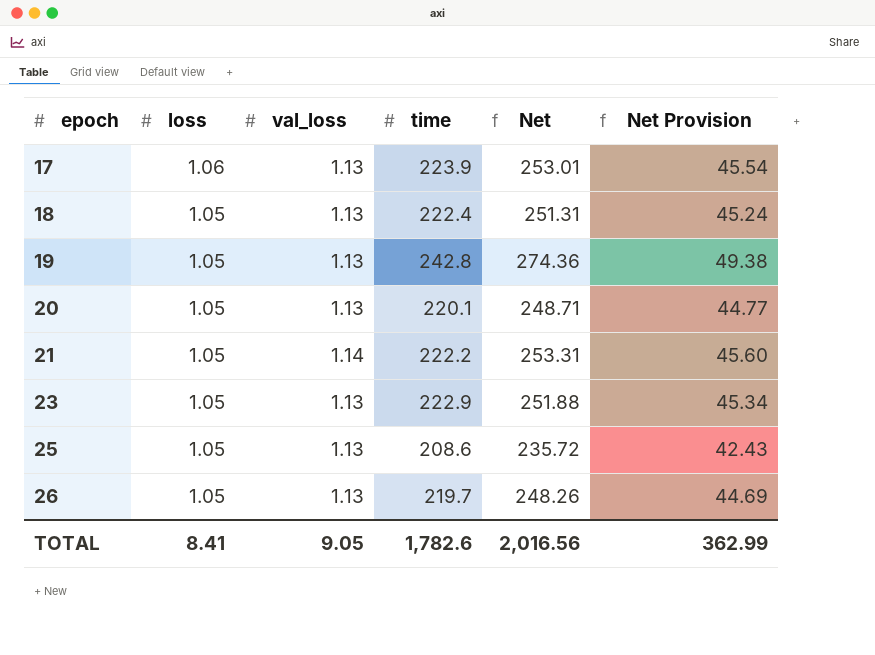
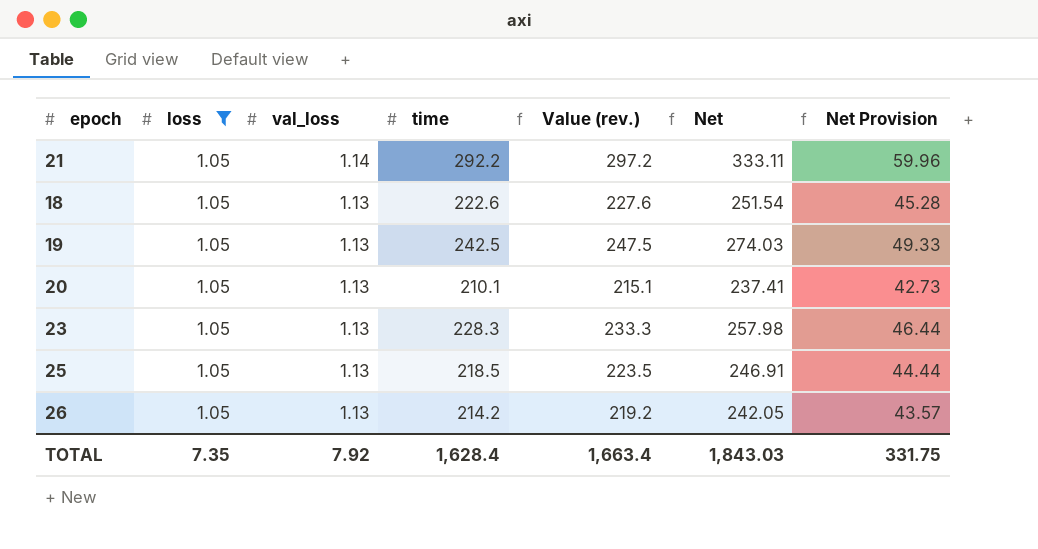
filter: none -> loss = 1.05
row order: epoch ascending -> val_loss descending
column Value (rev.) | formula: none -> [time] + 5
21 | time: 222.2 -> 292.2
21 | Net: 253.31 -> 333.11
21 | Net Provision: 45.60 -> 59.96
18 | time: 222.4 -> 222.6
18 | Net: 251.31 -> 251.54
18 | Net Provision: 45.24 -> 45.28
19 | time: 242.8 -> 242.5
19 | Net: 274.36 -> 274.03
19 | Net Provision: 49.38 -> 49.33
20 | time: 220.1 -> 210.1
20 | Net: 248.71 -> 237.41
20 | Net Provision: 44.77 -> 42.73
23 | time: 222.9 -> 228.3
23 | Net: 251.88 -> 257.98
23 | Net Provision: 45.34 -> 46.44
25 | time: 208.6 -> 218.5
25 | Net: 235.72 -> 246.91
25 | Net Provision: 42.43 -> 44.44
26 | time: 219.7 -> 214.2
26 | Net: 248.26 -> 242.05
26 | Net Provision: 44.69 -> 43.57
TOTAL | loss: 8.41 -> 7.35
TOTAL | val_loss: 9.05 -> 7.92
TOTAL | time: 1,782.6 -> 1,628.4
TOTAL | Net: 2,016.56 -> 1,843.03
TOTAL | Net Provision: 362.99 -> 331.75

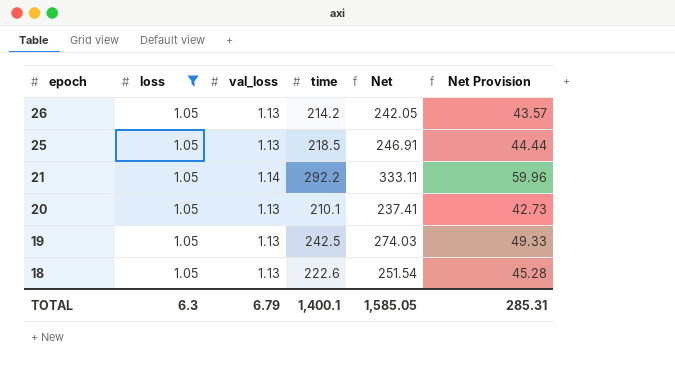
row order: val_loss descending -> epoch descending
column Value (rev.) | formula: [time] + 5 -> none
row 23: 1.05 | 1.13 | 228.3 | 233.3 | 257.98 | 46.44 -> none
TOTAL | loss: 7.35 -> 6.3
TOTAL | val_loss: 7.92 -> 6.79
TOTAL | time: 1,628.4 -> 1,400.1
TOTAL | Net: 1,843.03 -> 1,585.05
TOTAL | Net Provision: 331.75 -> 285.31

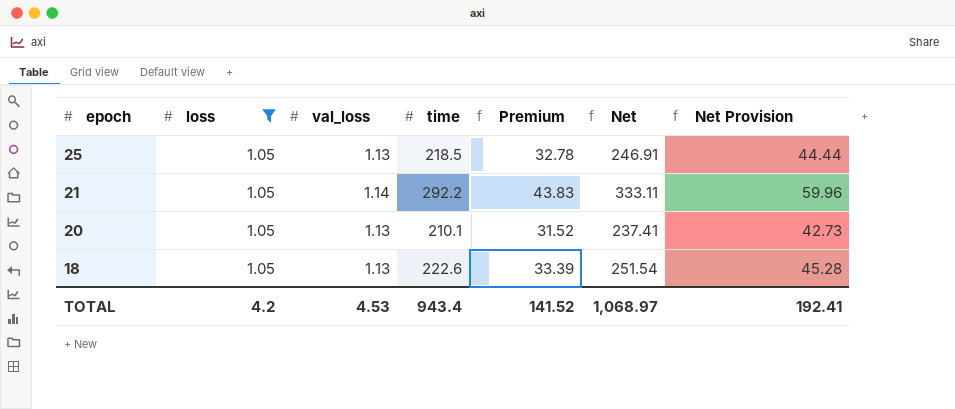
column Premium | formula: none -> [time] * 0.15
row 26: 1.05 | 1.13 | 214.2 | 242.05 | 43.57 -> none
row 19: 1.05 | 1.13 | 242.5 | 274.03 | 49.33 -> none
TOTAL | loss: 6.3 -> 4.2
TOTAL | val_loss: 6.79 -> 4.53
TOTAL | time: 1,400.1 -> 943.4
TOTAL | Net: 1,585.05 -> 1,068.97
TOTAL | Net Provision: 285.31 -> 192.41

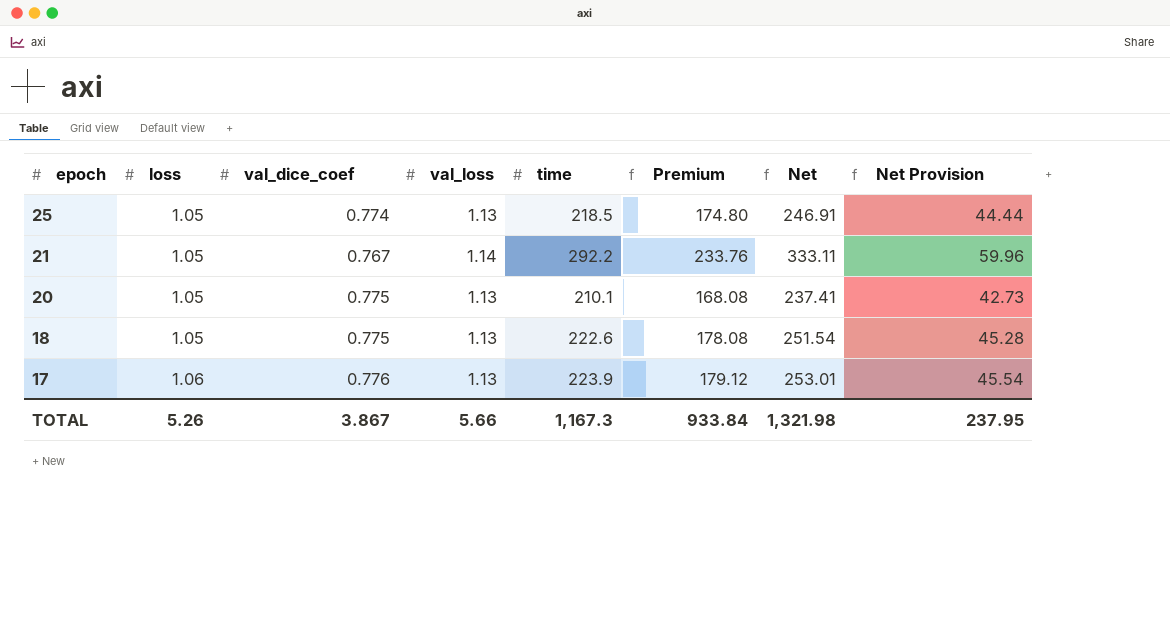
filter: loss = 1.05 -> none
column val_dice_coef | position: none -> 3
column Premium | formula: [time] * 0.15 -> [time] * 0.8
TOTAL | loss: 4.2 -> 5.26
TOTAL | val_loss: 4.53 -> 5.66
TOTAL | time: 943.4 -> 1,167.3
TOTAL | Premium: 141.52 -> 933.84
TOTAL | Net: 1,068.97 -> 1,321.98
TOTAL | Net Provision: 192.41 -> 237.95

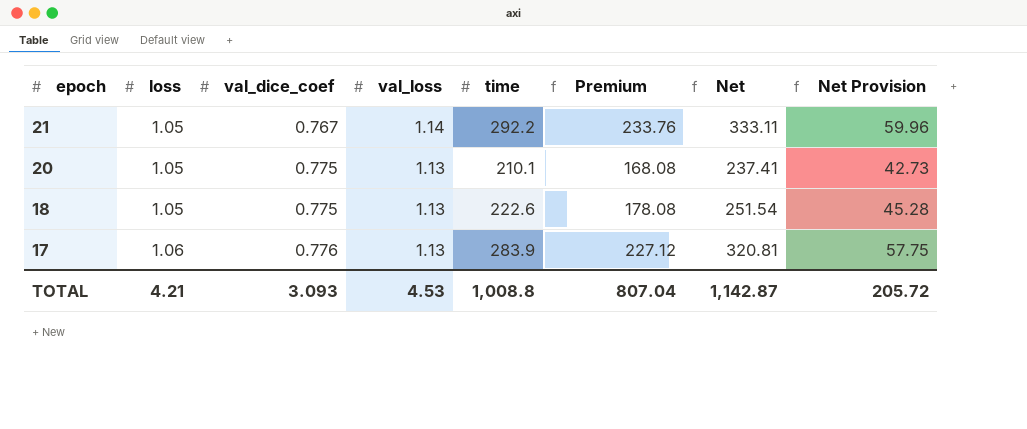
row 25: 1.05 | 0.774 | 1.13 | 218.5 | 174.80 | 246.91 | 44.44 -> none
17 | time: 223.9 -> 283.9
17 | Premium: 179.12 -> 227.12
17 | Net: 253.01 -> 320.81
17 | Net Provision: 45.54 -> 57.75
TOTAL | loss: 5.26 -> 4.21
TOTAL | val_dice_coef: 3.867 -> 3.093
TOTAL | val_loss: 5.66 -> 4.53
TOTAL | time: 1,167.3 -> 1,008.8
TOTAL | Premium: 933.84 -> 807.04
TOTAL | Net: 1,321.98 -> 1,142.87
TOTAL | Net Provision: 237.95 -> 205.72

